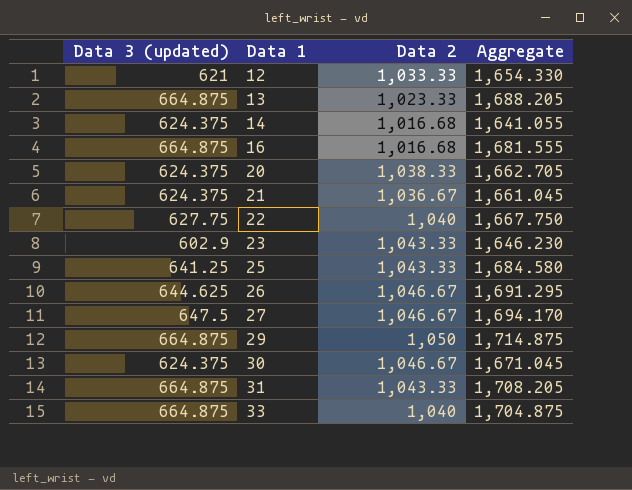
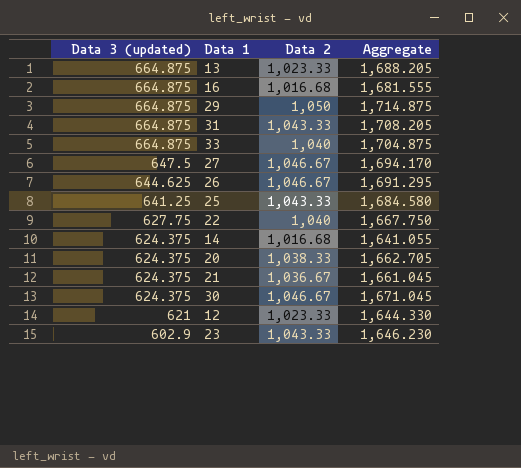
row order: Data 1 ascending -> Data 3 (updated) descending
12 | Data 2: 1,033.33 -> 1,023.33
12 | Aggregate: 1,654.330 -> 1,644.330

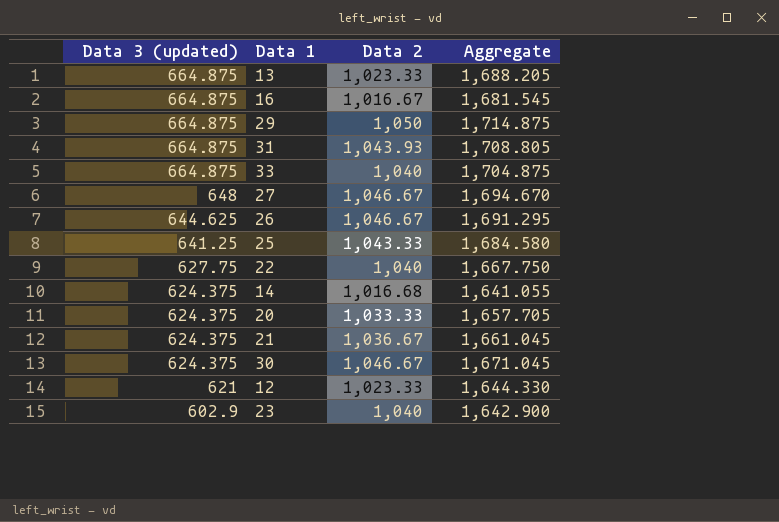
16 | Data 2: 1,016.68 -> 1,016.67
16 | Aggregate: 1,681.555 -> 1,681.545
31 | Data 2: 1,043.33 -> 1,043.93
31 | Aggregate: 1,708.205 -> 1,708.805
27 | Data 3 (updated): 647.5 -> 648
27 | Aggregate: 1,694.170 -> 1,694.670
20 | Data 2: 1,038.33 -> 1,033.33
20 | Aggregate: 1,662.705 -> 1,657.705
23 | Data 2: 1,043.33 -> 1,040
23 | Aggregate: 1,646.230 -> 1,642.900

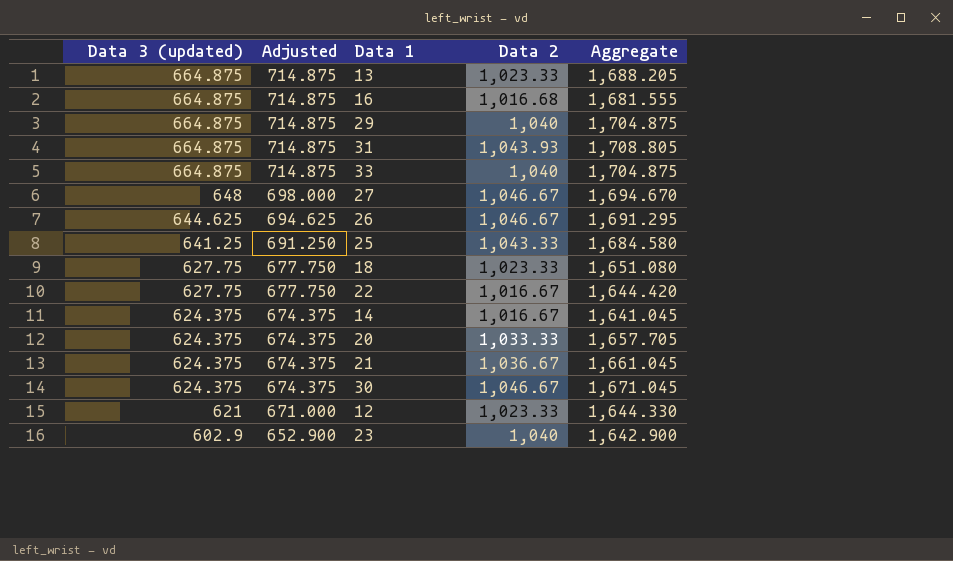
column Adjusted | formula: none -> [Data 3 (updated)] + 50
16 | Data 2: 1,016.67 -> 1,016.68
16 | Aggregate: 1,681.545 -> 1,681.555
29 | Data 2: 1,050 -> 1,040
29 | Aggregate: 1,714.875 -> 1,704.875
row 18: none -> 627.75 | 677.750 | 1,023.33 | 1,651.080
22 | Data 2: 1,040 -> 1,016.67
22 | Aggregate: 1,667.750 -> 1,644.420
14 | Data 2: 1,016.68 -> 1,016.67
14 | Aggregate: 1,641.055 -> 1,641.045

